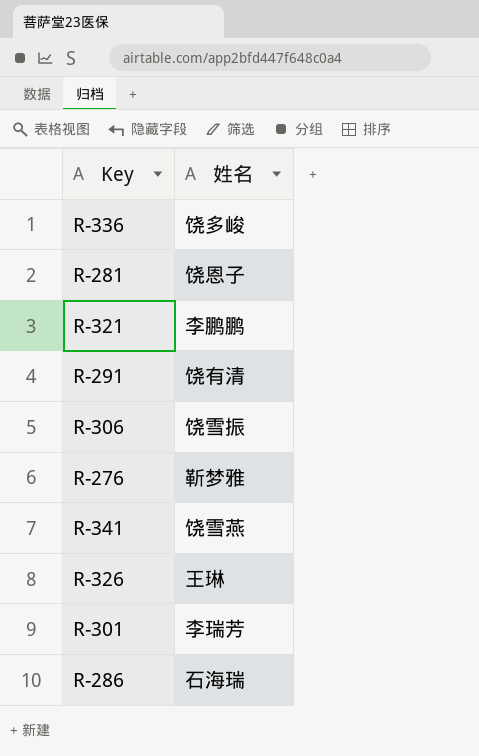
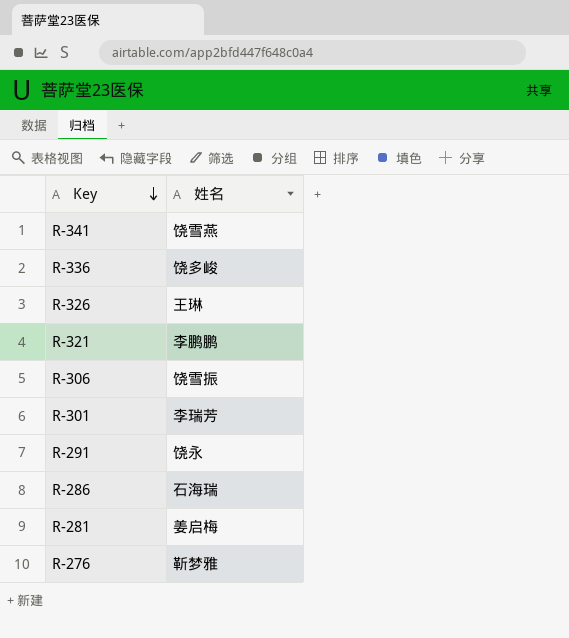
row order: none -> Key descending
R-291 | 姓名: 饶有清 -> 饶永
R-281 | 姓名: 饶恩子 -> 姜启梅

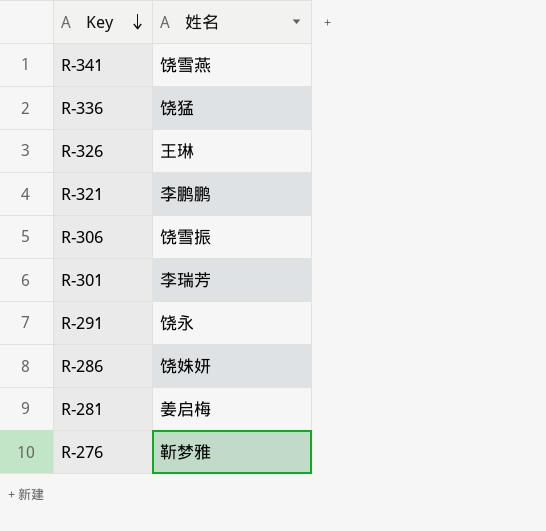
R-336 | 姓名: 饶多峻 -> 饶猛
R-286 | 姓名: 石海瑞 -> 饶姝妍

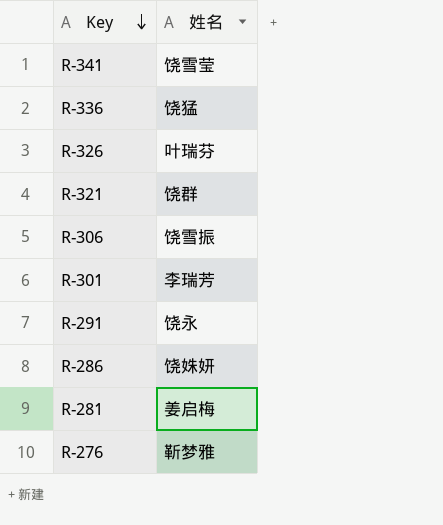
R-341 | 姓名: 饶雪燕 -> 饶雪莹
R-326 | 姓名: 王琳 -> 叶瑞芬
R-321 | 姓名: 李鹏鹏 -> 饶群

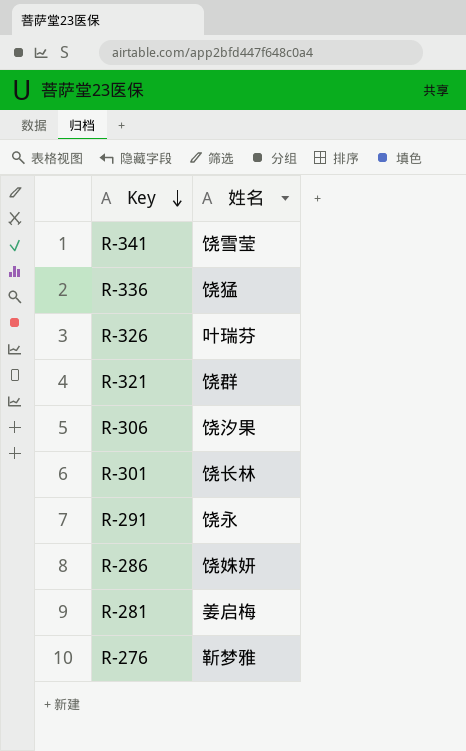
R-306 | 姓名: 饶雪振 -> 饶汐果
R-301 | 姓名: 李瑞芳 -> 饶长林

